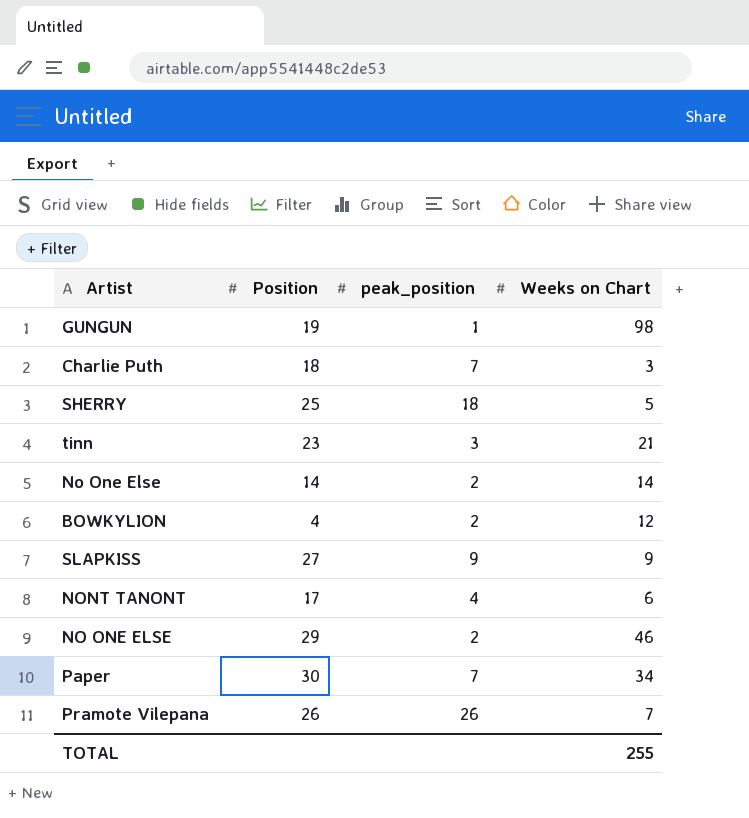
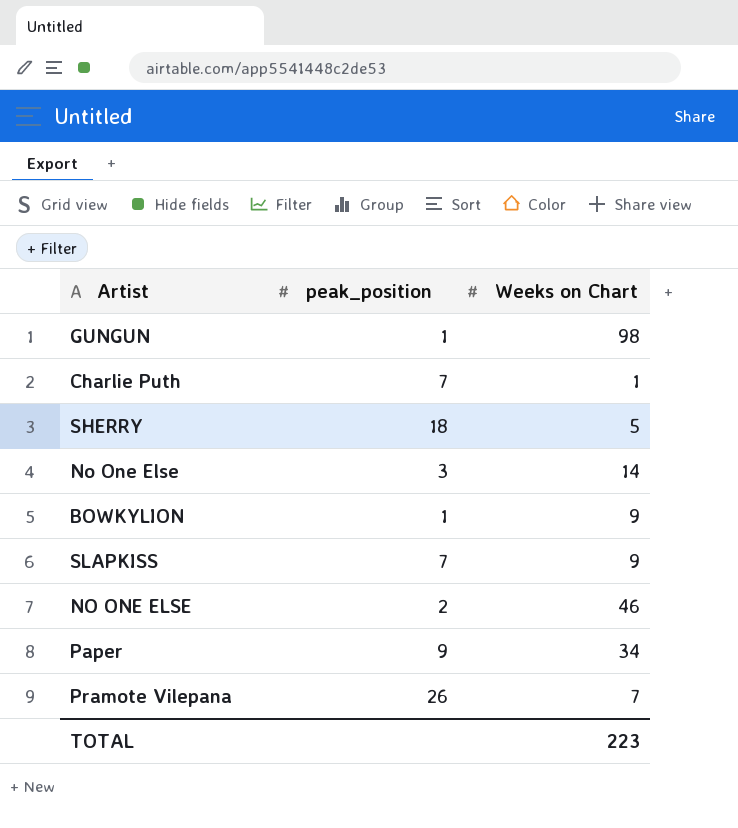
column Position | position: 2 -> none
row tinn: 23 | 3 | 21 -> none
row NONT TANONT: 17 | 4 | 6 -> none
Charlie Puth | Weeks on Chart: 3 -> 1
No One Else | peak_position: 2 -> 3
BOWKYLION | peak_position: 2 -> 1
BOWKYLION | Weeks on Chart: 12 -> 9
SLAPKISS | peak_position: 9 -> 7
Paper | peak_position: 7 -> 9
TOTAL | Weeks on Chart: 255 -> 223

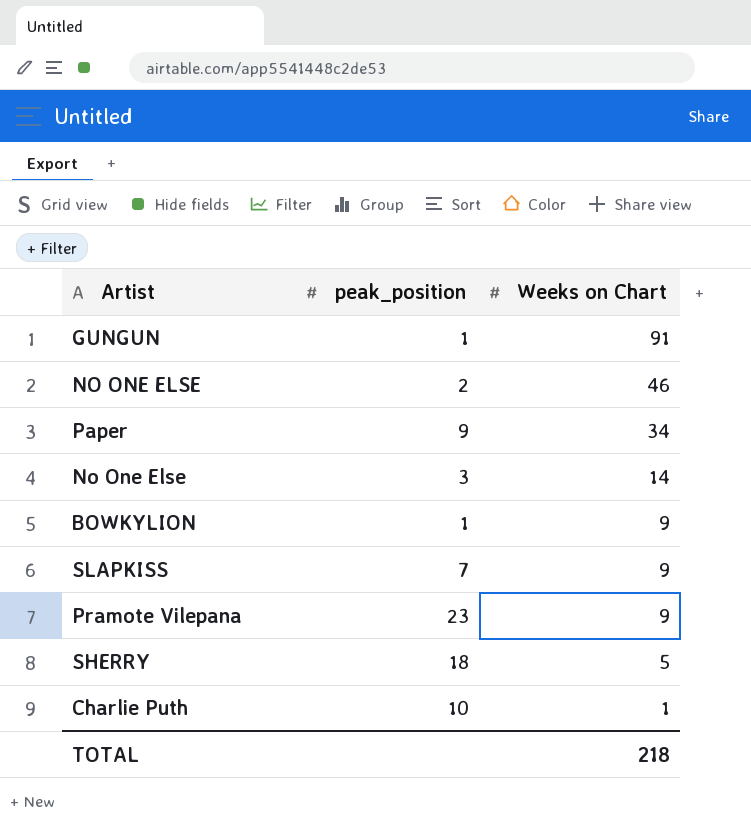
row order: none -> Weeks on Chart descending
GUNGUN | Weeks on Chart: 98 -> 91
Pramote Vilepana | peak_position: 26 -> 23
Pramote Vilepana | Weeks on Chart: 7 -> 9
Charlie Puth | peak_position: 7 -> 10
TOTAL | Weeks on Chart: 223 -> 218

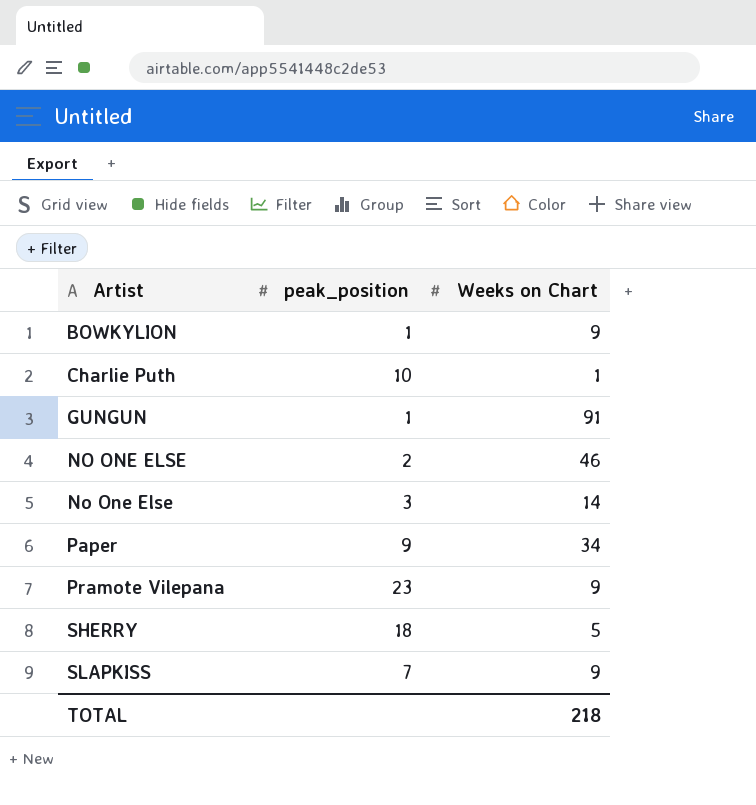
row order: Weeks on Chart descending -> Artist ascending

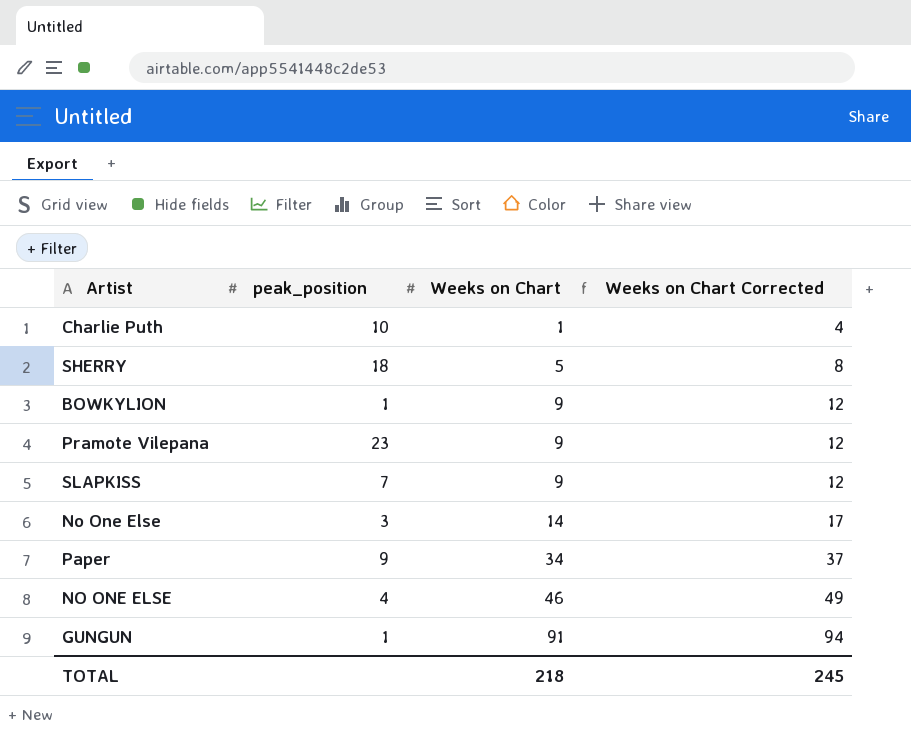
row order: Artist ascending -> Weeks on Chart ascending
column Weeks on Chart Corrected | formula: none -> [Weeks on Chart] + 3
NO ONE ELSE | peak_position: 2 -> 4

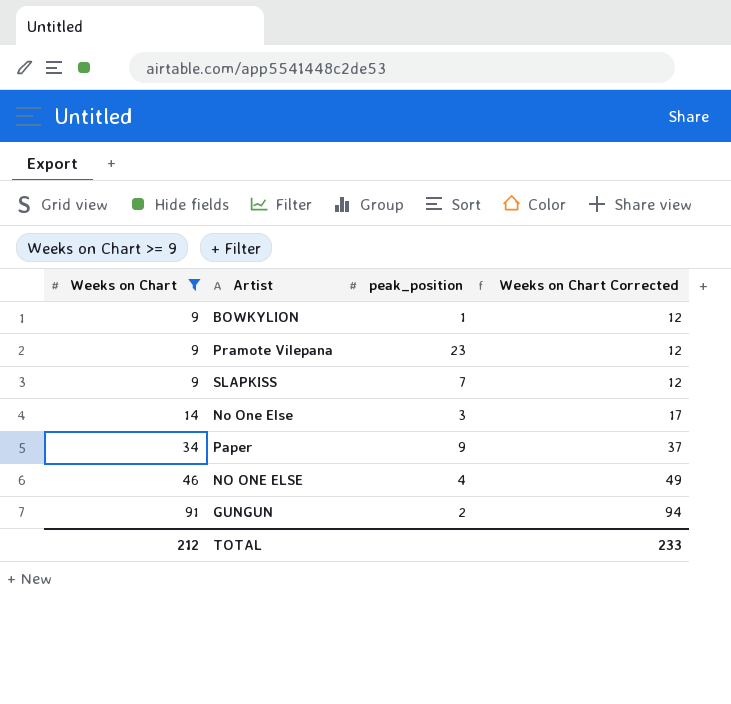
filter: none -> Weeks on Chart >= 9
column Weeks on Chart | position: 3 -> 1
GUNGUN | peak_position: 1 -> 2
TOTAL | Weeks on Chart: 218 -> 212
TOTAL | Weeks on Chart Corrected: 245 -> 233

